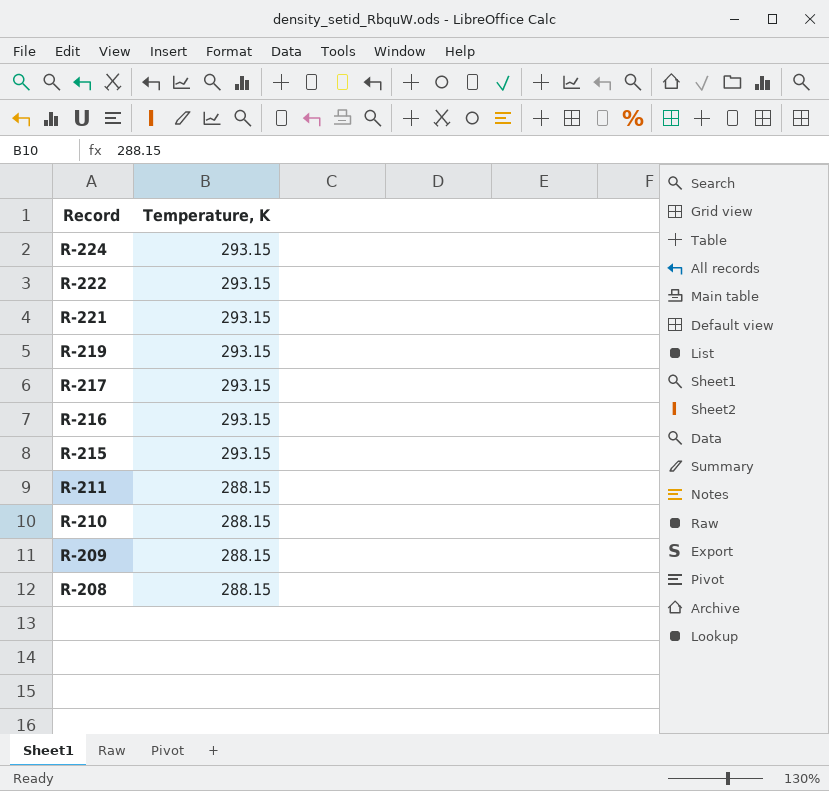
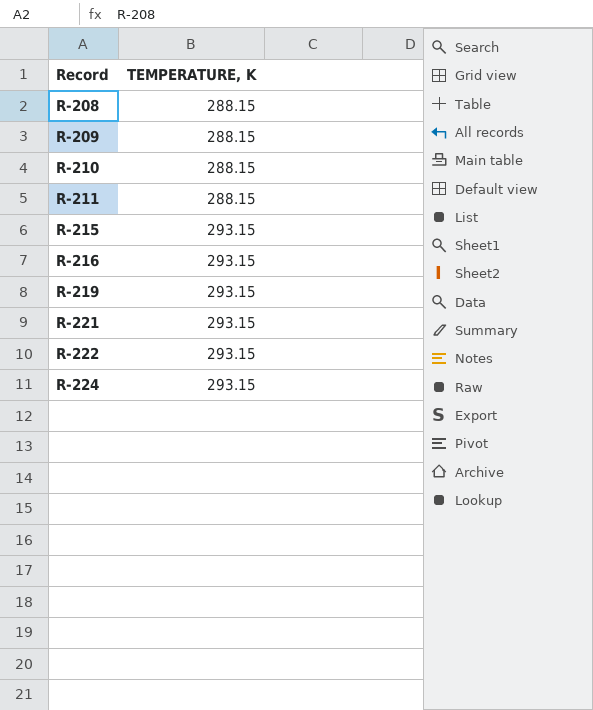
row order: Record descending -> Record ascending
column name: Temperature, K -> TEMPERATURE, K
row R-217: 293.15 -> none

